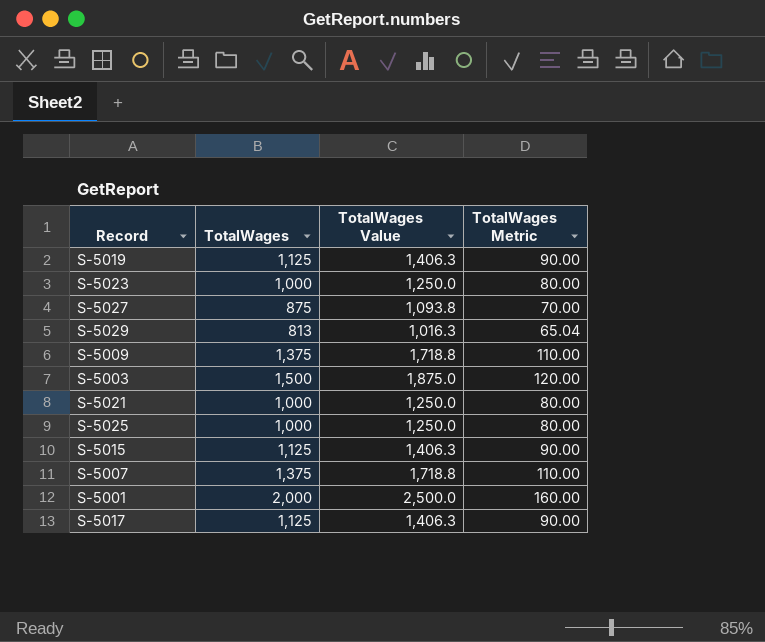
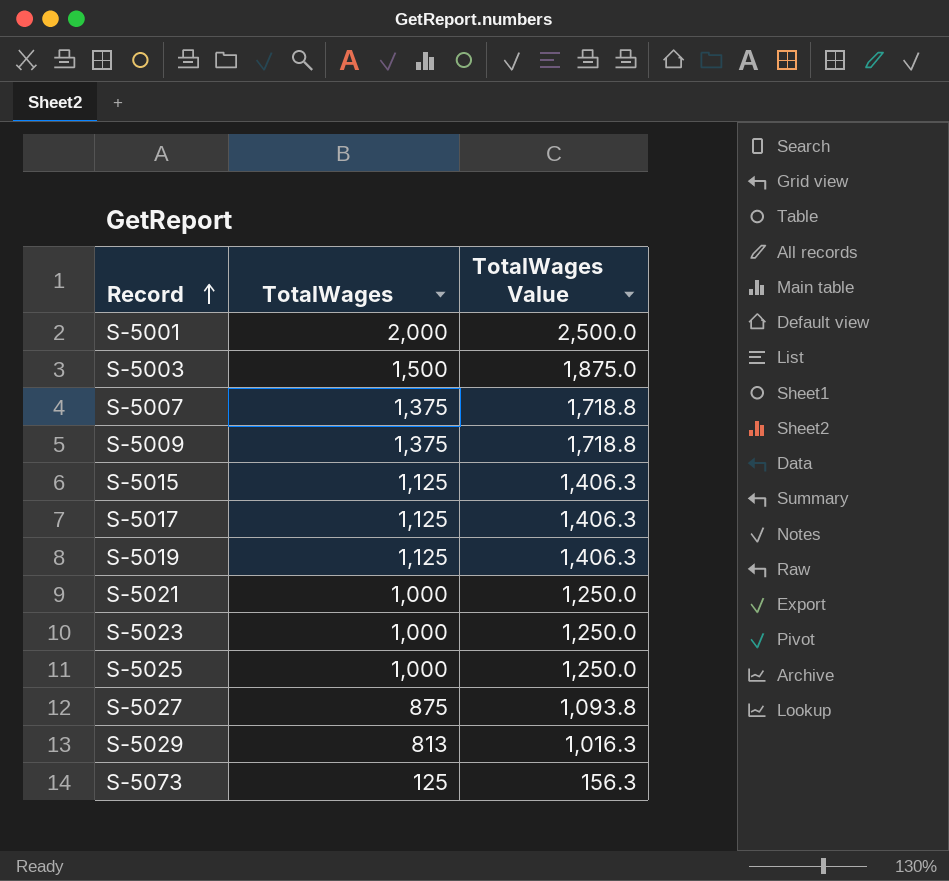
row order: none -> Record ascending
column TotalWages Metric | formula: [TotalWages] * 0.08 -> none
row S-5073: none -> 125 | 156.3

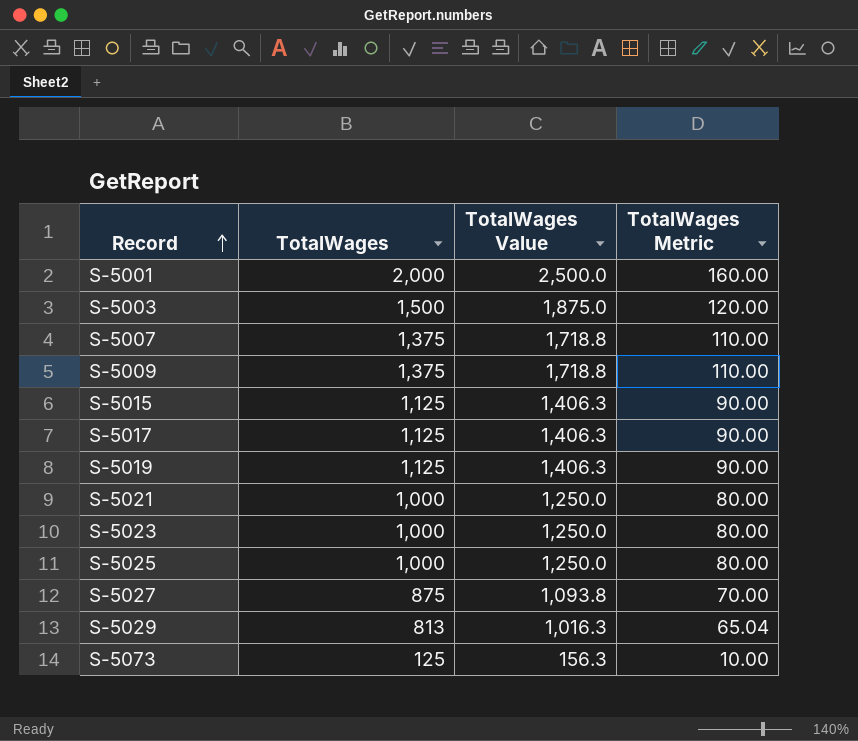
column TotalWages Metric | formula: none -> [TotalWages] * 0.08

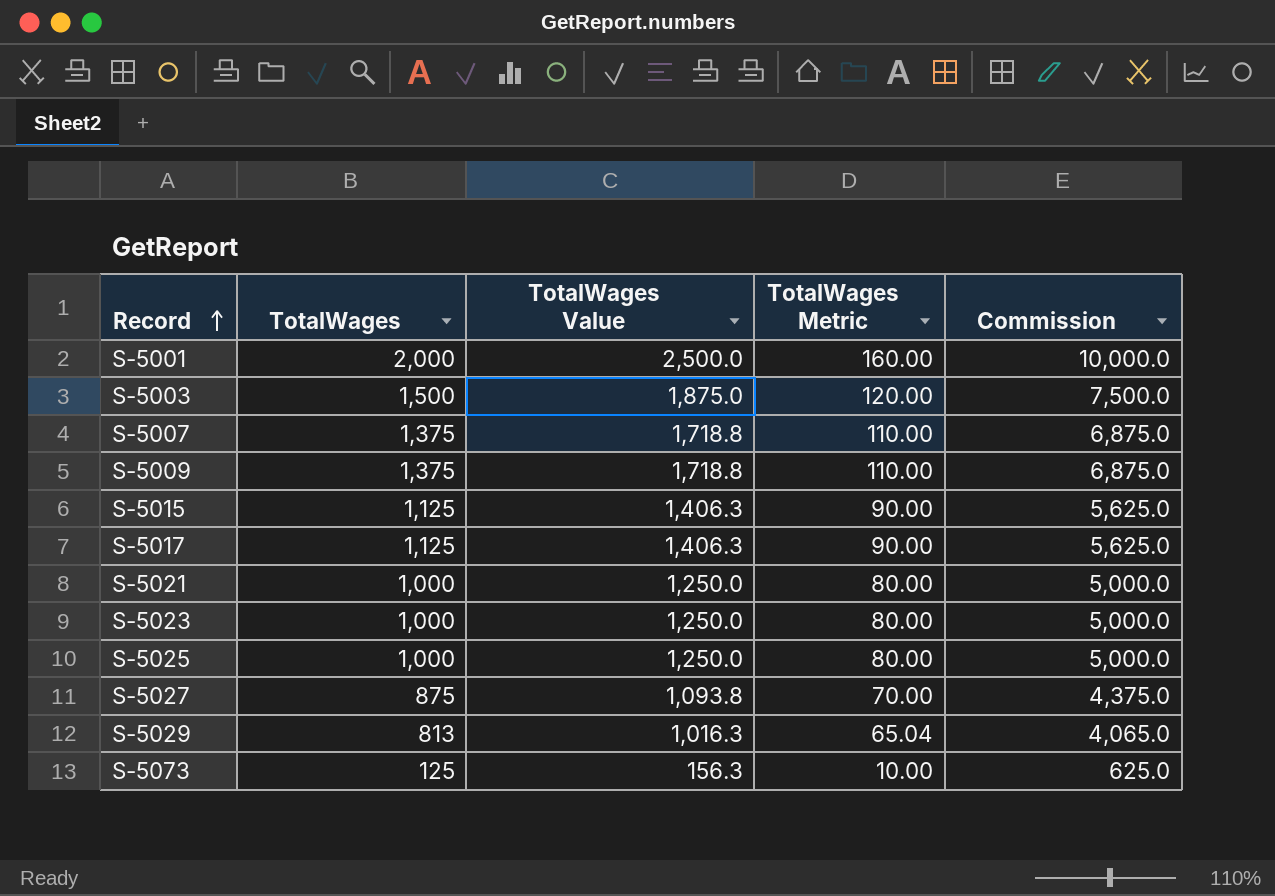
column Commission | formula: none -> [TotalWages] * 5
row S-5019: 1,125 | 1,406.3 | 90.00 -> none

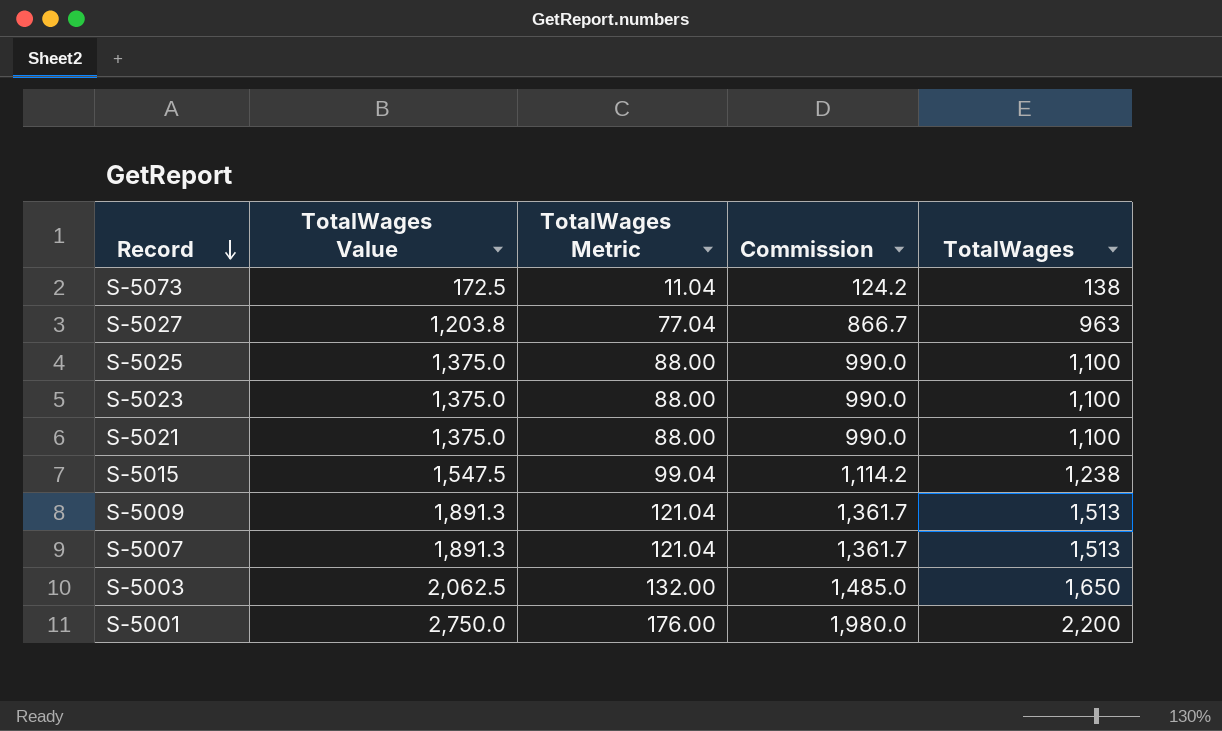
row order: Record ascending -> Record descending
column Commission | formula: [TotalWages] * 5 -> [TotalWages] * 0.9
column TotalWages | position: 2 -> 5
row S-5017: 1,125 | 1,406.3 | 90.00 | 5,625.0 -> none
row S-5029: 813 | 1,016.3 | 65.04 | 4,065.0 -> none
S-5073 | TotalWages Value: 156.3 -> 172.5
S-5073 | TotalWages Metric: 10.00 -> 11.04
S-5073 | TotalWages: 125 -> 138
S-5027 | TotalWages Value: 1,093.8 -> 1,203.8
S-5027 | TotalWages Metric: 70.00 -> 77.04
S-5027 | TotalWages: 875 -> 963
S-5025 | TotalWages Value: 1,250.0 -> 1,375.0
S-5025 | TotalWages Metric: 80.00 -> 88.00
S-5025 | TotalWages: 1,000 -> 1,100
S-5023 | TotalWages Value: 1,250.0 -> 1,375.0
S-5023 | TotalWages Metric: 80.00 -> 88.00
S-5023 | TotalWages: 1,000 -> 1,100
S-5021 | TotalWages Value: 1,250.0 -> 1,375.0
S-5021 | TotalWages Metric: 80.00 -> 88.00
S-5021 | TotalWages: 1,000 -> 1,100
S-5015 | TotalWages Value: 1,406.3 -> 1,547.5
S-5015 | TotalWages Metric: 90.00 -> 99.04
S-5015 | TotalWages: 1,125 -> 1,238
S-5009 | TotalWages Value: 1,718.8 -> 1,891.3
S-5009 | TotalWages Metric: 110.00 -> 121.04
S-5009 | TotalWages: 1,375 -> 1,513
S-5007 | TotalWages Value: 1,718.8 -> 1,891.3
S-5007 | TotalWages Metric: 110.00 -> 121.04
S-5007 | TotalWages: 1,375 -> 1,513
S-5003 | TotalWages Value: 1,875.0 -> 2,062.5
S-5003 | TotalWages Metric: 120.00 -> 132.00
S-5003 | TotalWages: 1,500 -> 1,650
S-5001 | TotalWages Value: 2,500.0 -> 2,750.0
S-5001 | TotalWages Metric: 160.00 -> 176.00
S-5001 | TotalWages: 2,000 -> 2,200

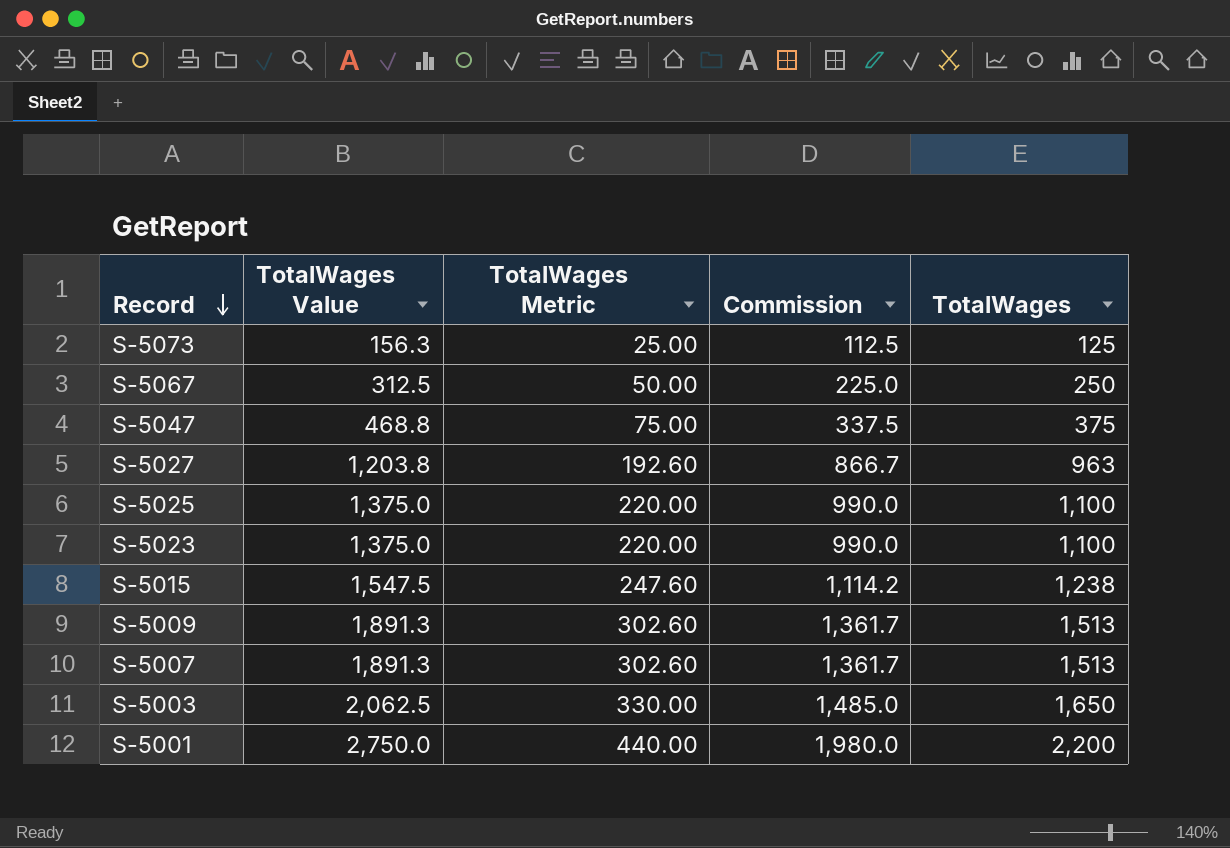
column TotalWages Metric | formula: [TotalWages] * 0.08 -> [TotalWages] * 0.2
row S-5021: 1,375.0 | 88.00 | 990.0 | 1,100 -> none
S-5073 | TotalWages Value: 172.5 -> 156.3
S-5073 | Commission: 124.2 -> 112.5
S-5073 | TotalWages: 138 -> 125
row S-5067: none -> 312.5 | 50.00 | 225.0 | 250
row S-5047: none -> 468.8 | 75.00 | 337.5 | 375

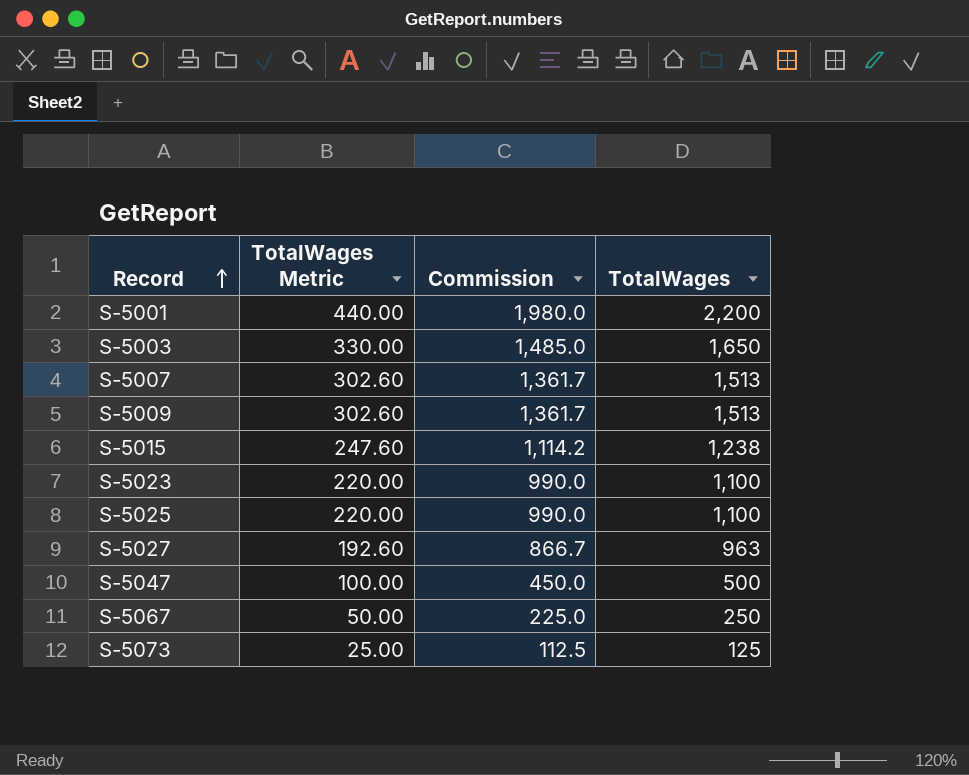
row order: Record descending -> Record ascending
column TotalWages Value | formula: [TotalWages] * 1.25 -> none
S-5047 | TotalWages Metric: 75.00 -> 100.00
S-5047 | Commission: 337.5 -> 450.0
S-5047 | TotalWages: 375 -> 500

